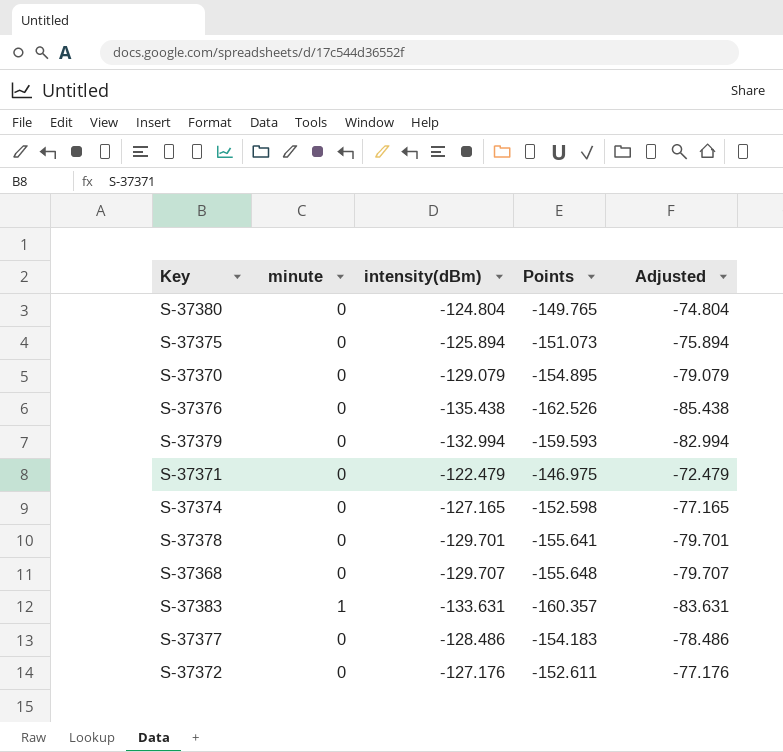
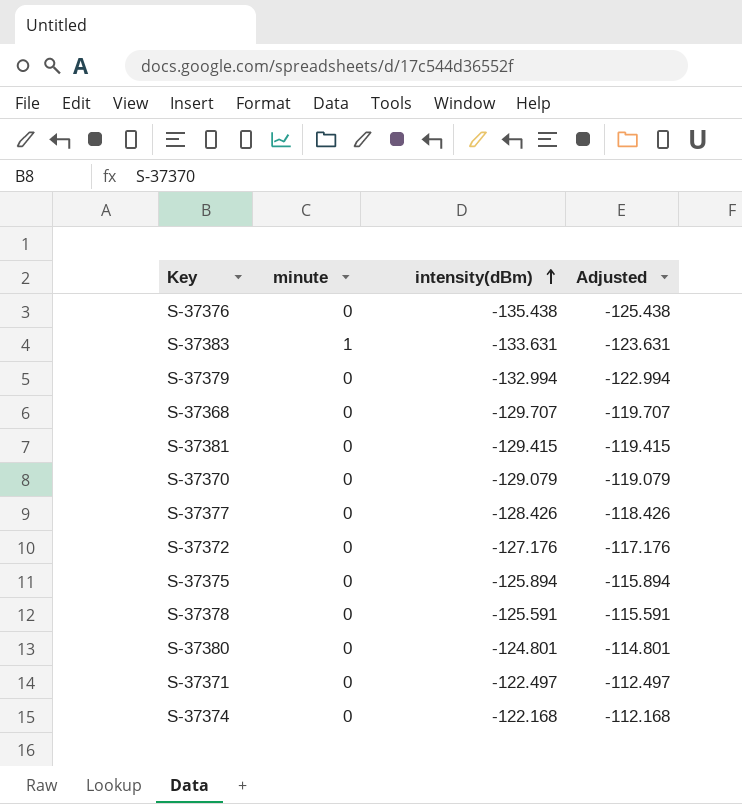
row order: none -> intensity(dBm) ascending
column Points | formula: [intensity(dBm)] * 1.2 -> none
column Adjusted | formula: [intensity(dBm)] + 50 -> [intensity(dBm)] + 10
row S-37381: none -> 0 | -129.415 | -119.415
S-37377 | intensity(dBm): -128.486 -> -128.426
S-37378 | intensity(dBm): -129.701 -> -125.591
S-37380 | intensity(dBm): -124.804 -> -124.801
S-37371 | intensity(dBm): -122.479 -> -122.497
S-37374 | intensity(dBm): -127.165 -> -122.168

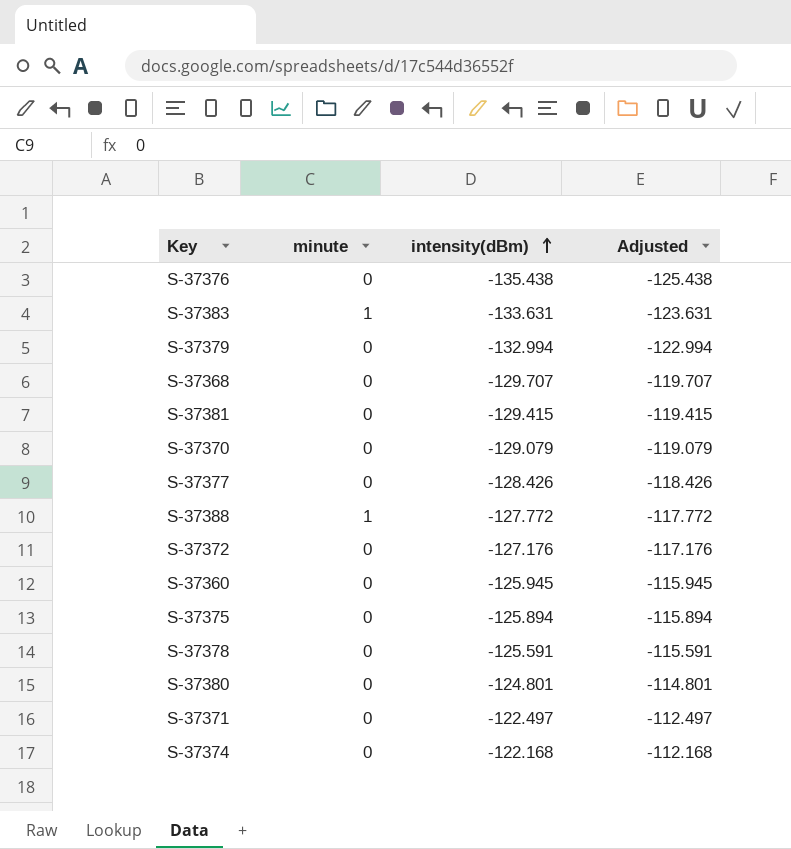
row S-37388: none -> 1 | -127.772 | -117.772
row S-37360: none -> 0 | -125.945 | -115.945

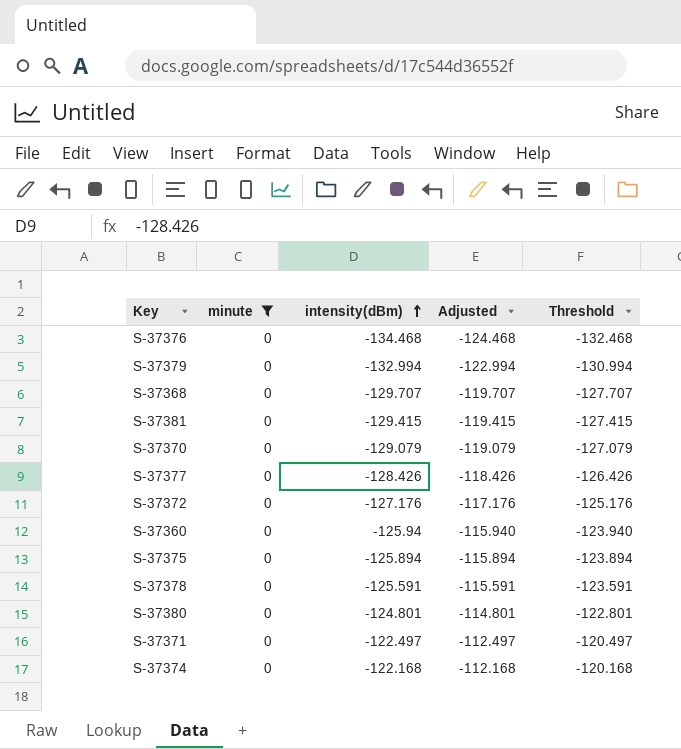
filter: none -> minute = 0
column Threshold | formula: none -> [intensity(dBm)] + 2
S-37376 | intensity(dBm): -135.438 -> -134.468
S-37376 | Adjusted: -125.438 -> -124.468
S-37360 | intensity(dBm): -125.945 -> -125.94
S-37360 | Adjusted: -115.945 -> -115.940

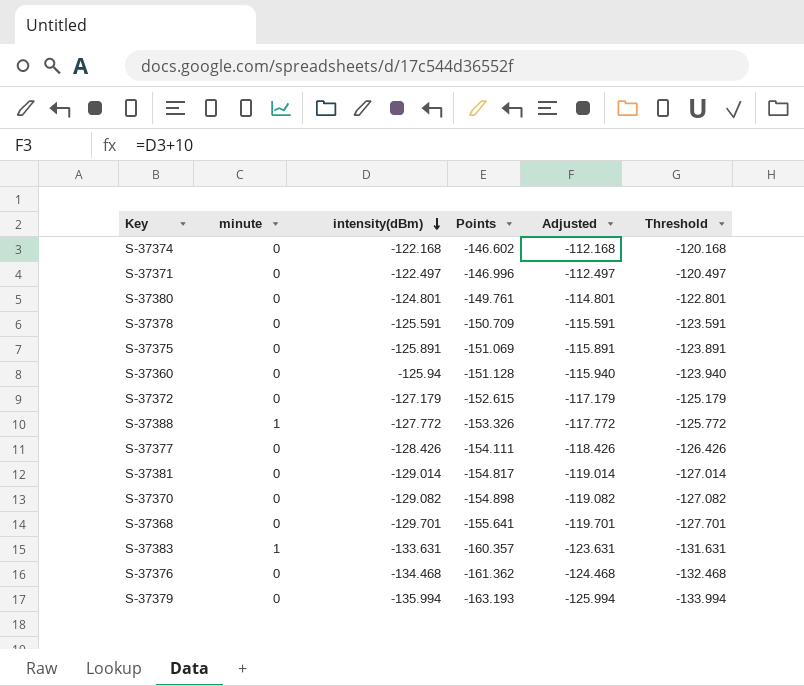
filter: minute = 0 -> none
row order: intensity(dBm) ascending -> intensity(dBm) descending
column Points | formula: none -> [intensity(dBm)] * 1.2
S-37375 | intensity(dBm): -125.894 -> -125.891
S-37375 | Adjusted: -115.894 -> -115.891
S-37375 | Threshold: -123.894 -> -123.891
S-37372 | intensity(dBm): -127.176 -> -127.179
S-37372 | Adjusted: -117.176 -> -117.179
S-37372 | Threshold: -125.176 -> -125.179
S-37381 | intensity(dBm): -129.415 -> -129.014
S-37381 | Adjusted: -119.415 -> -119.014
S-37381 | Threshold: -127.415 -> -127.014
S-37370 | intensity(dBm): -129.079 -> -129.082
S-37370 | Adjusted: -119.079 -> -119.082
S-37370 | Threshold: -127.079 -> -127.082
S-37368 | intensity(dBm): -129.707 -> -129.701
S-37368 | Adjusted: -119.707 -> -119.701
S-37368 | Threshold: -127.707 -> -127.701
S-37379 | intensity(dBm): -132.994 -> -135.994
S-37379 | Adjusted: -122.994 -> -125.994
S-37379 | Threshold: -130.994 -> -133.994

